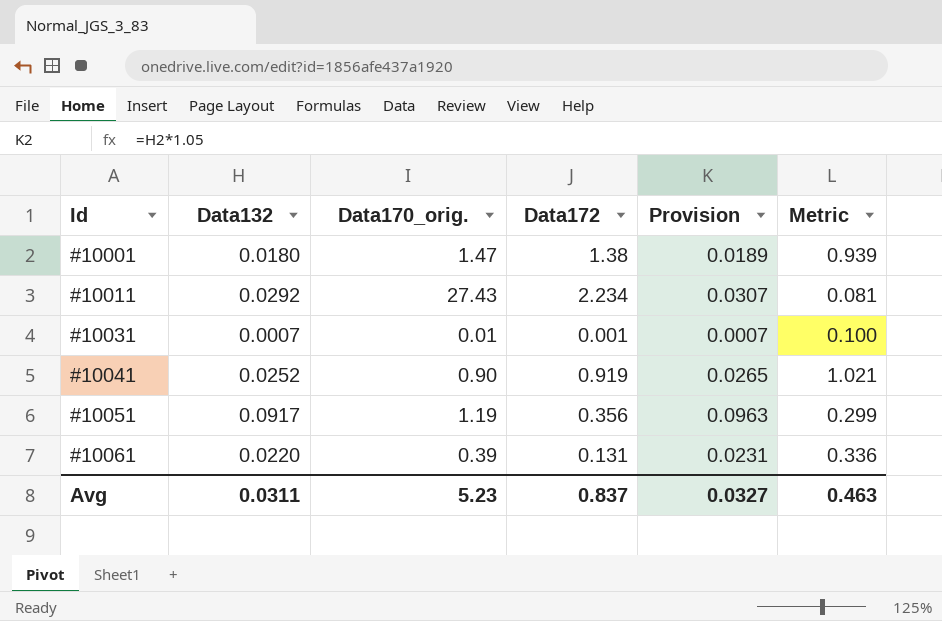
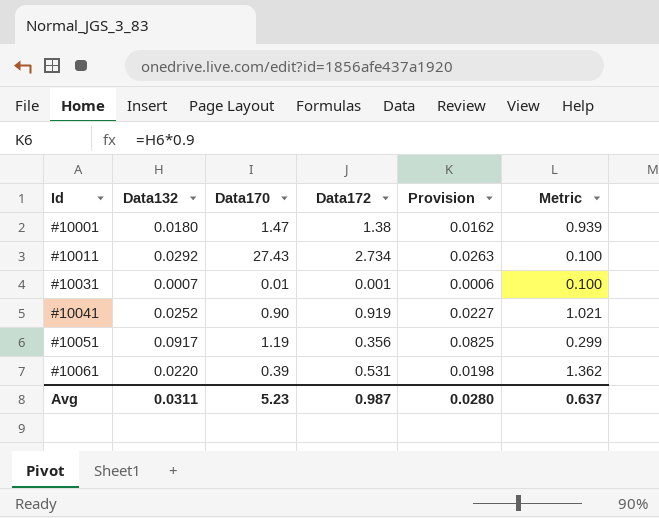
column name: Data170_orig. -> Data170
column Provision | formula: [Data132] * 1.05 -> [Data132] * 0.9
#10011 | Data172: 2.234 -> 2.734
#10011 | Metric: 0.081 -> 0.100
#10061 | Data172: 0.131 -> 0.531
#10061 | Metric: 0.336 -> 1.362
Avg | Data172: 0.837 -> 0.987
Avg | Provision: 0.0327 -> 0.0280
Avg | Metric: 0.463 -> 0.637

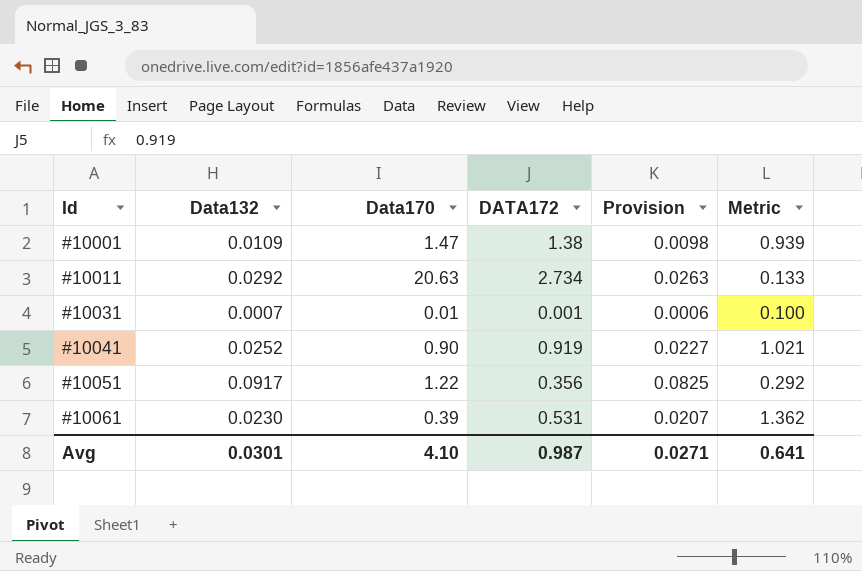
column name: Data172 -> DATA172
#10001 | Data132: 0.0180 -> 0.0109
#10001 | Provision: 0.0162 -> 0.0098
#10011 | Data170: 27.43 -> 20.63
#10011 | Metric: 0.100 -> 0.133
#10051 | Data170: 1.19 -> 1.22
#10051 | Metric: 0.299 -> 0.292
#10061 | Data132: 0.0220 -> 0.0230
#10061 | Provision: 0.0198 -> 0.0207
Avg | Data132: 0.0311 -> 0.0301
Avg | Data170: 5.23 -> 4.10
Avg | Provision: 0.0280 -> 0.0271
Avg | Metric: 0.637 -> 0.641

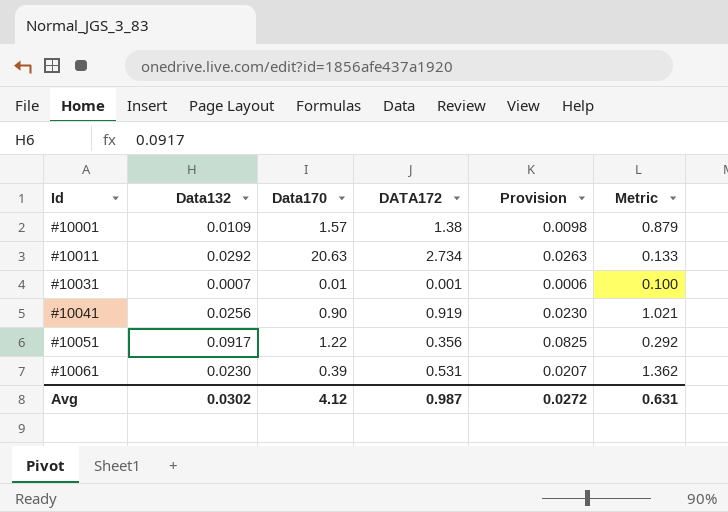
#10001 | Data170: 1.47 -> 1.57
#10001 | Metric: 0.939 -> 0.879
#10041 | Data132: 0.0252 -> 0.0256
#10041 | Provision: 0.0227 -> 0.0230
Avg | Data132: 0.0301 -> 0.0302
Avg | Data170: 4.10 -> 4.12
Avg | Provision: 0.0271 -> 0.0272
Avg | Metric: 0.641 -> 0.631

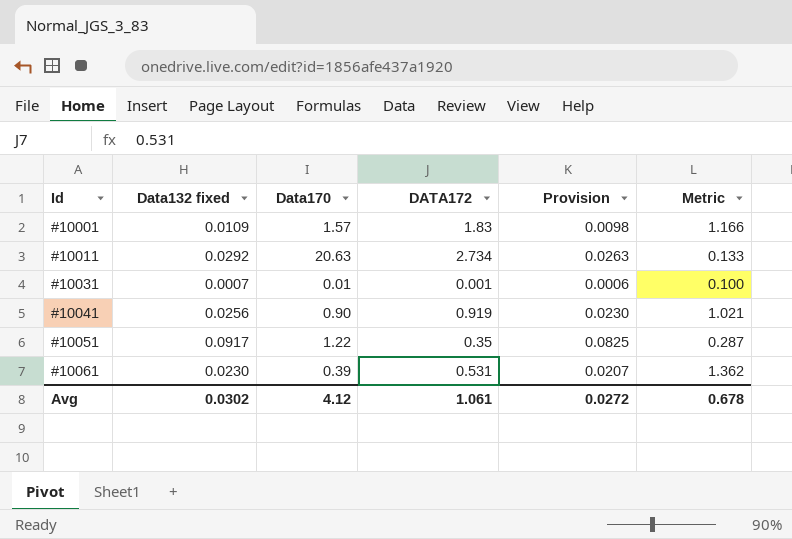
column name: Data132 -> Data132 fixed
#10001 | DATA172: 1.38 -> 1.83
#10001 | Metric: 0.879 -> 1.166
#10051 | DATA172: 0.356 -> 0.35
#10051 | Metric: 0.292 -> 0.287
Avg | DATA172: 0.987 -> 1.061
Avg | Metric: 0.631 -> 0.678

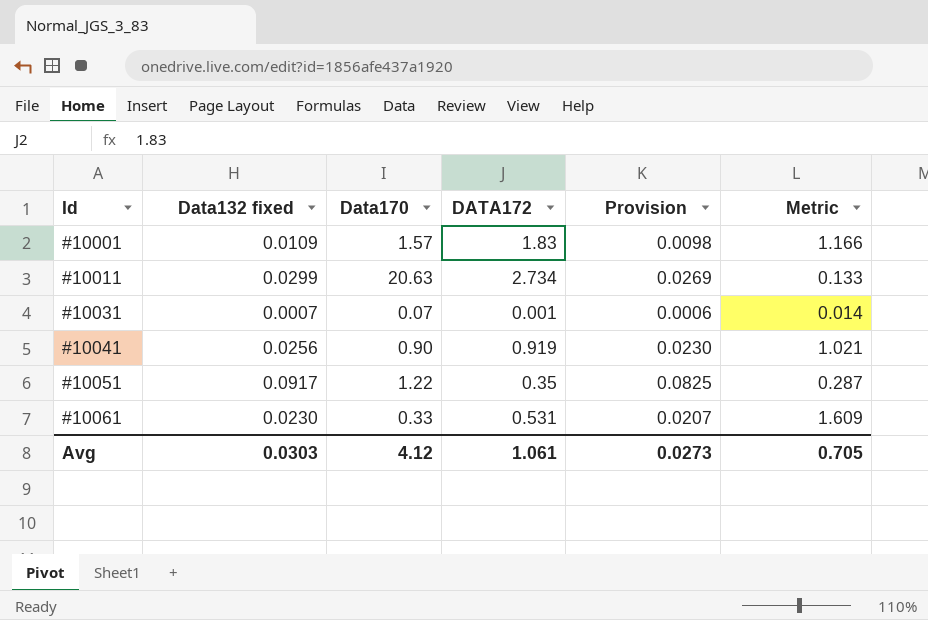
#10011 | Data132 fixed: 0.0292 -> 0.0299
#10011 | Provision: 0.0263 -> 0.0269
#10031 | Data170: 0.01 -> 0.07
#10031 | Metric: 0.100 -> 0.014
#10061 | Data170: 0.39 -> 0.33
#10061 | Metric: 1.362 -> 1.609
Avg | Data132 fixed: 0.0302 -> 0.0303
Avg | Provision: 0.0272 -> 0.0273
Avg | Metric: 0.678 -> 0.705

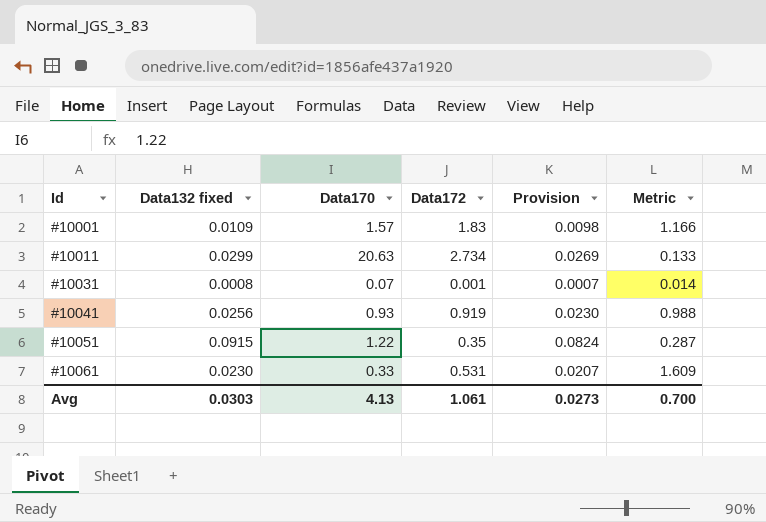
column name: DATA172 -> Data172
#10031 | Data132 fixed: 0.0007 -> 0.0008
#10031 | Provision: 0.0006 -> 0.0007
#10041 | Data170: 0.90 -> 0.93
#10041 | Metric: 1.021 -> 0.988
#10051 | Data132 fixed: 0.0917 -> 0.0915
#10051 | Provision: 0.0825 -> 0.0824
Avg | Data170: 4.12 -> 4.13
Avg | Metric: 0.705 -> 0.700

